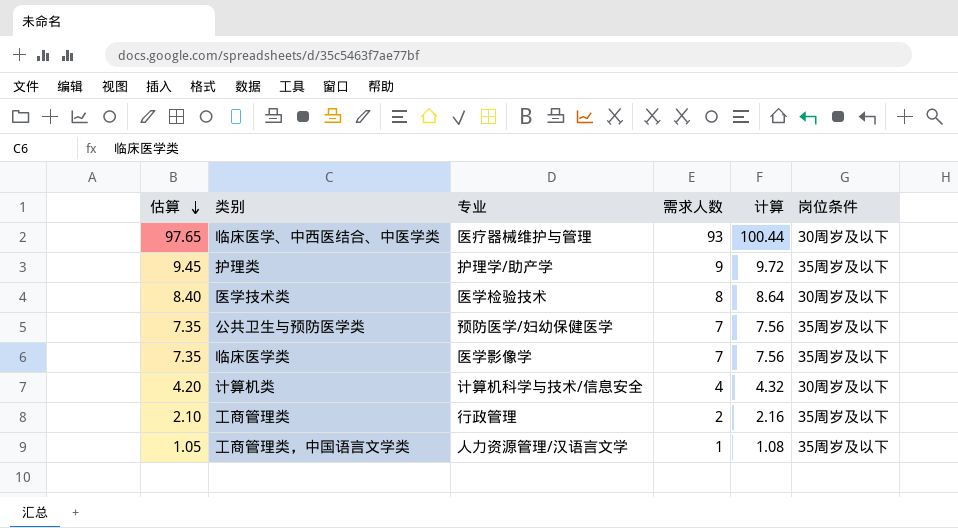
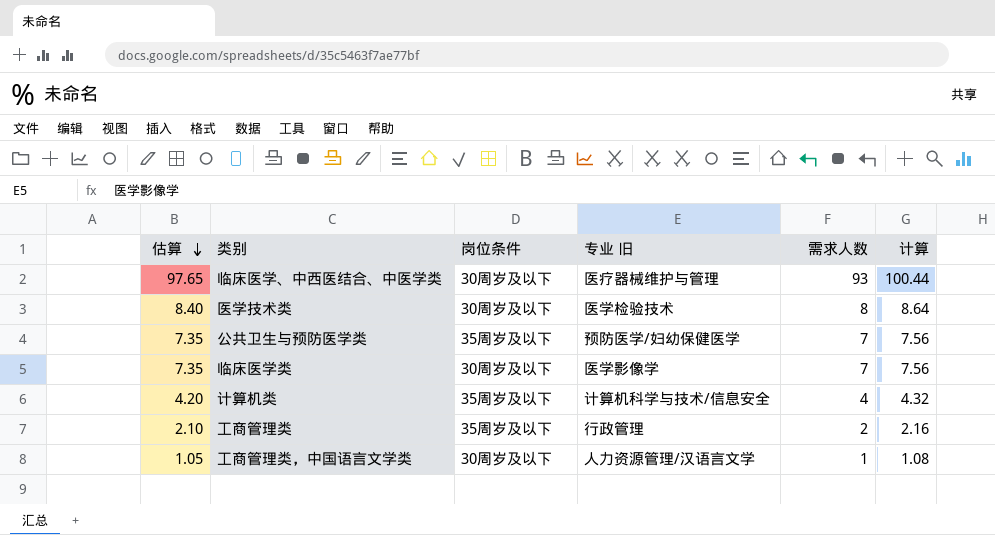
column 岗位条件 | position: 6 -> 3
column name: 专业 -> 专业 旧
row 护理类: 9.45 | 护理学/助产学 | 9 | 9.72 | 35周岁及以下 -> none
临床医学类 | 岗位条件: 35周岁及以下 -> 30周岁及以下
计算机类 | 岗位条件: 30周岁及以下 -> 35周岁及以下
工商管理类，中国语言文学类 | 岗位条件: 35周岁及以下 -> 30周岁及以下

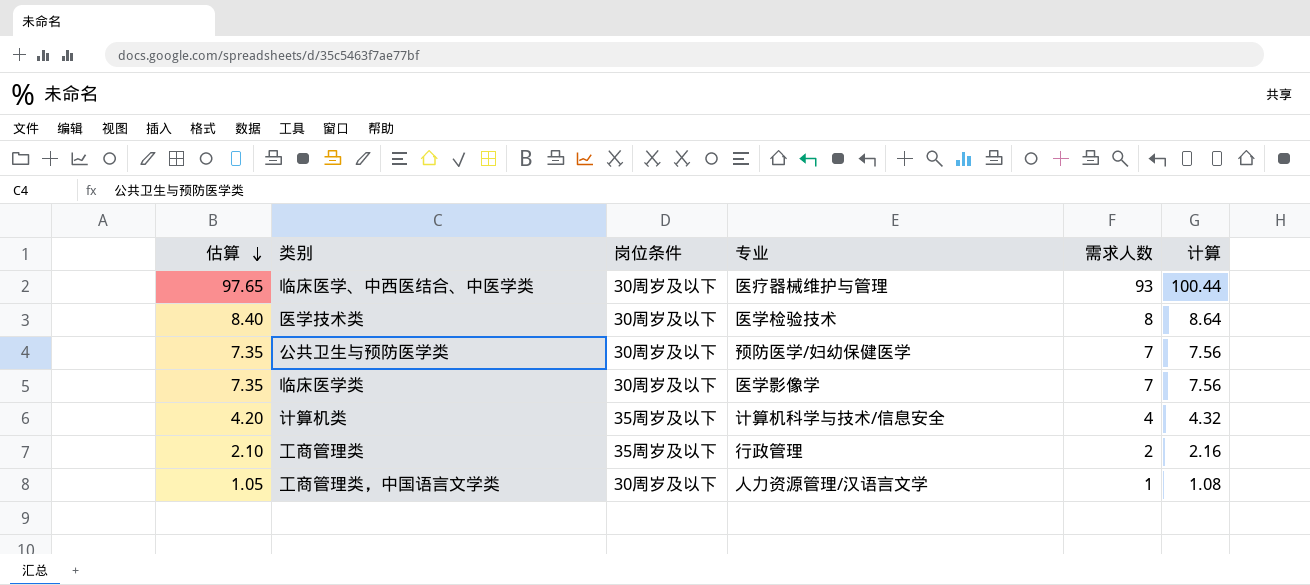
column name: 专业 旧 -> 专业
公共卫生与预防医学类 | 岗位条件: 35周岁及以下 -> 30周岁及以下

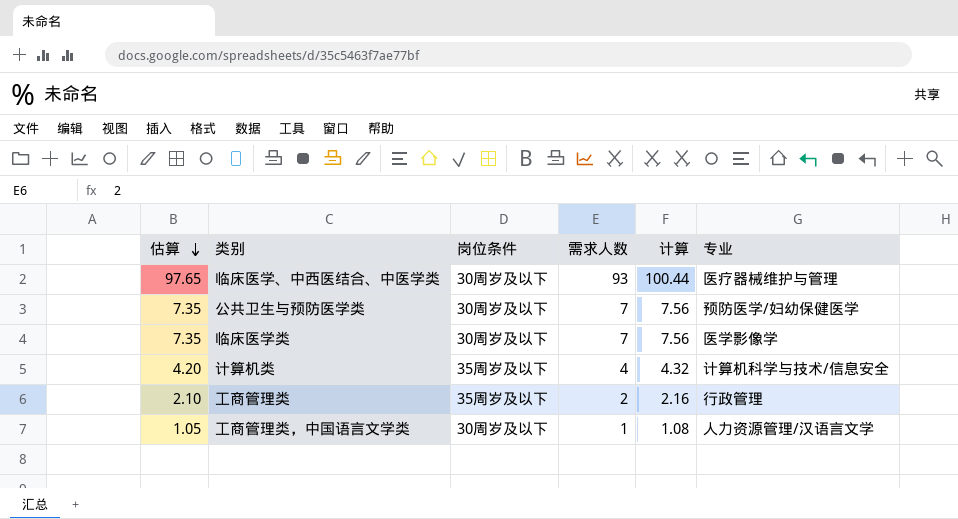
column 专业 | position: 4 -> 6
row 医学技术类: 8.40 | 30周岁及以下 | 医学检验技术 | 8 | 8.64 -> none

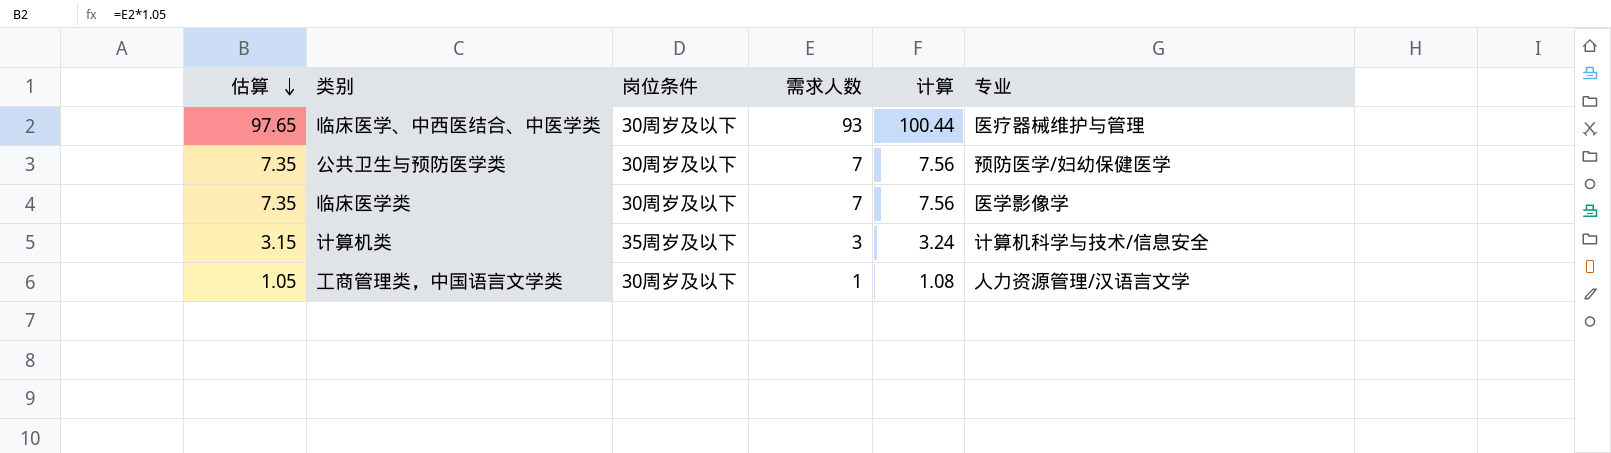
row 工商管理类: 2.10 | 35周岁及以下 | 2 | 2.16 | 行政管理 -> none
计算机类 | 估算: 4.20 -> 3.15
计算机类 | 需求人数: 4 -> 3
计算机类 | 计算: 4.32 -> 3.24

